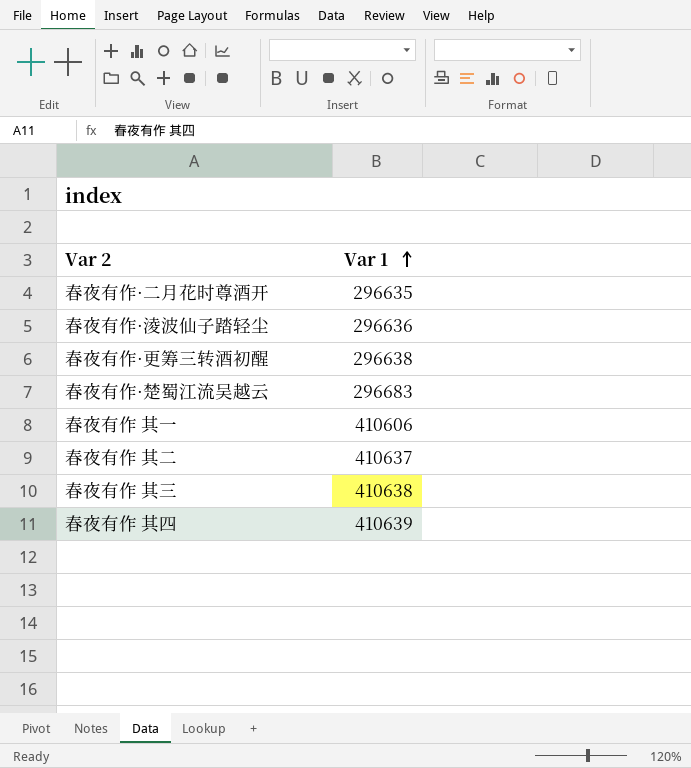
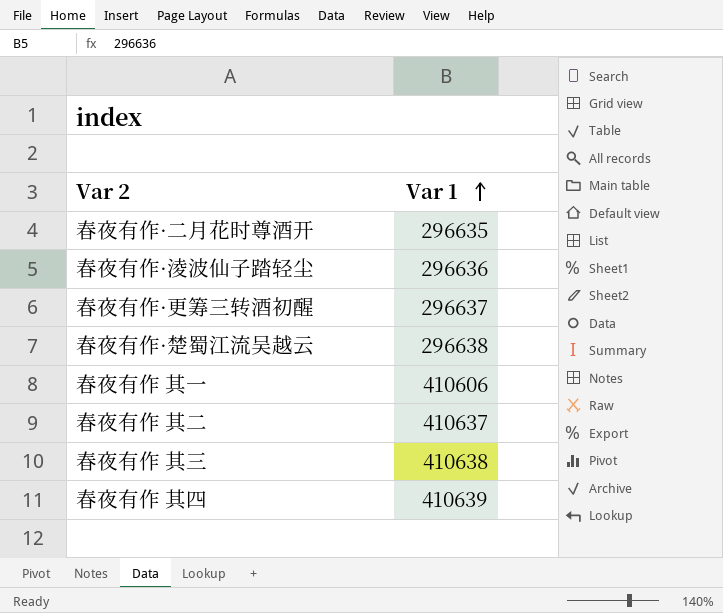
春夜有作·更筹三转酒初醒 | Var 1: 296638 -> 296637
春夜有作·楚蜀江流吴越云 | Var 1: 296683 -> 296638

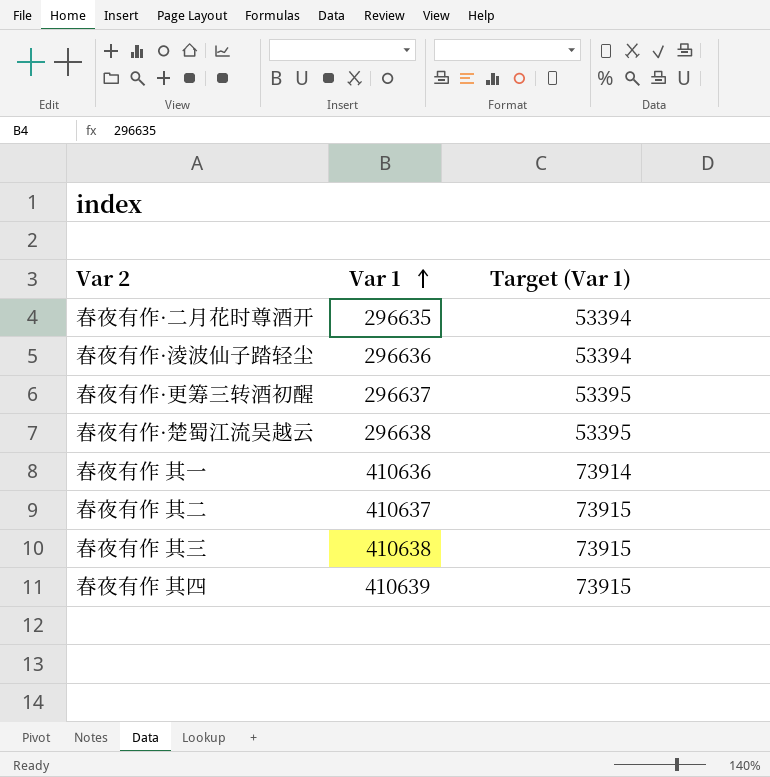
column Target (Var 1) | formula: none -> [Var 1] * 0.18
春夜有作 其一 | Var 1: 410606 -> 410636

